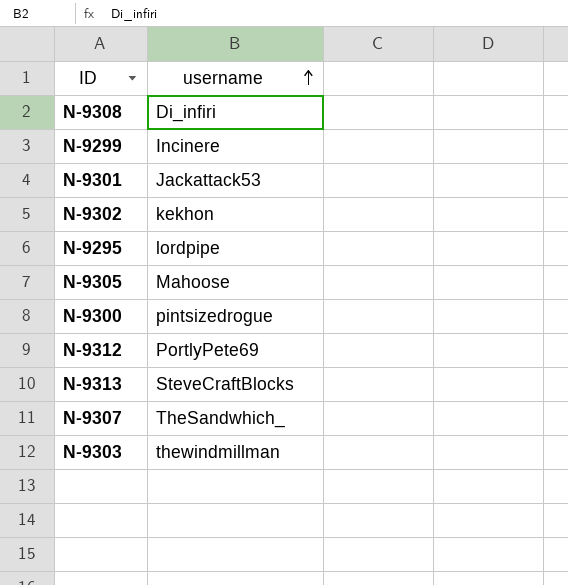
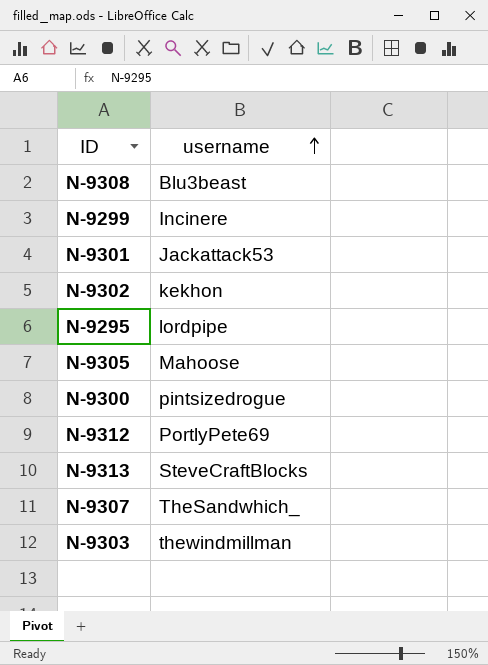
N-9308 | username: Di_infiri -> Blu3beast

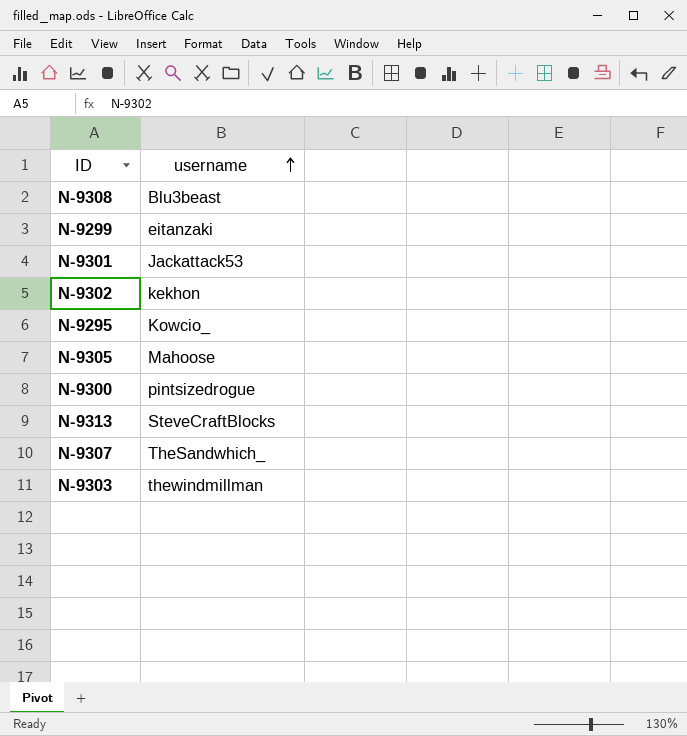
row N-9312: PortlyPete69 -> none
N-9299 | username: Incinere -> eitanzaki
N-9295 | username: lordpipe -> Kowcio_

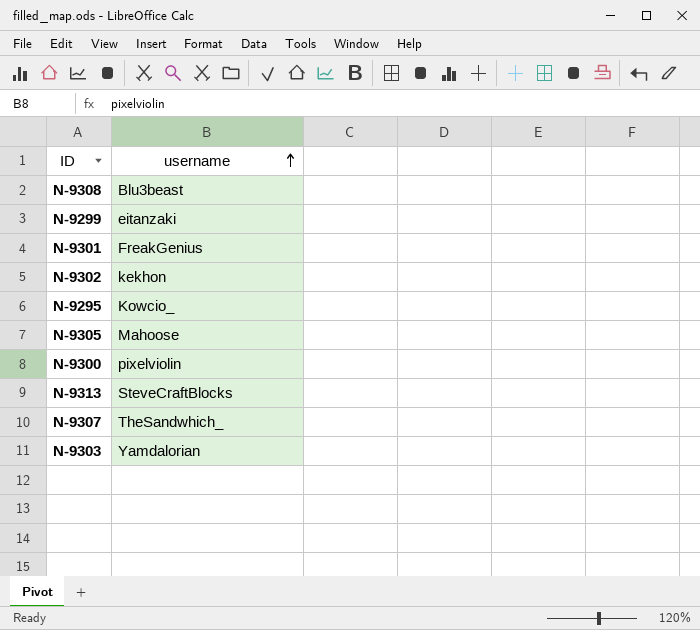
N-9301 | username: Jackattack53 -> FreakGenius
N-9300 | username: pintsizedrogue -> pixelviolin
N-9303 | username: thewindmillman -> Yamdalorian

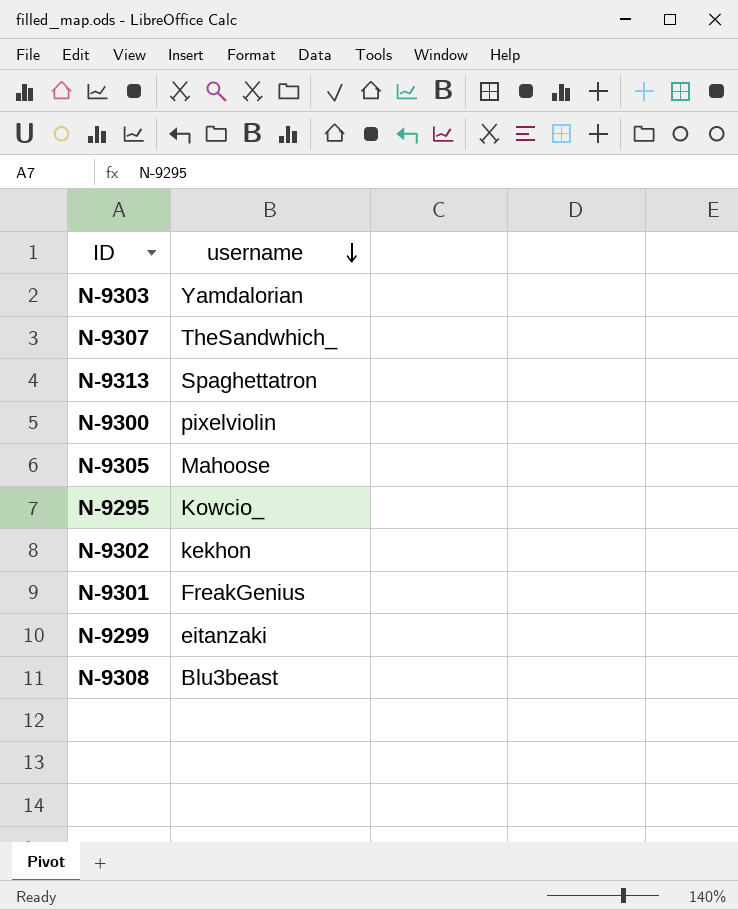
row order: username ascending -> username descending
N-9313 | username: SteveCraftBlocks -> Spaghettatron

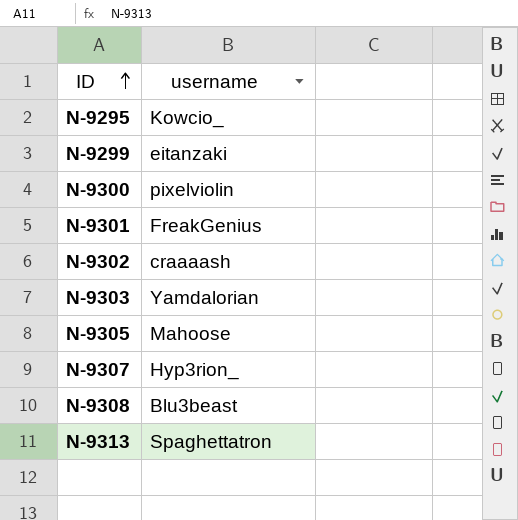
row order: username descending -> ID ascending
N-9302 | username: kekhon -> craaaash
N-9307 | username: TheSandwhich_ -> Hyp3rion_

